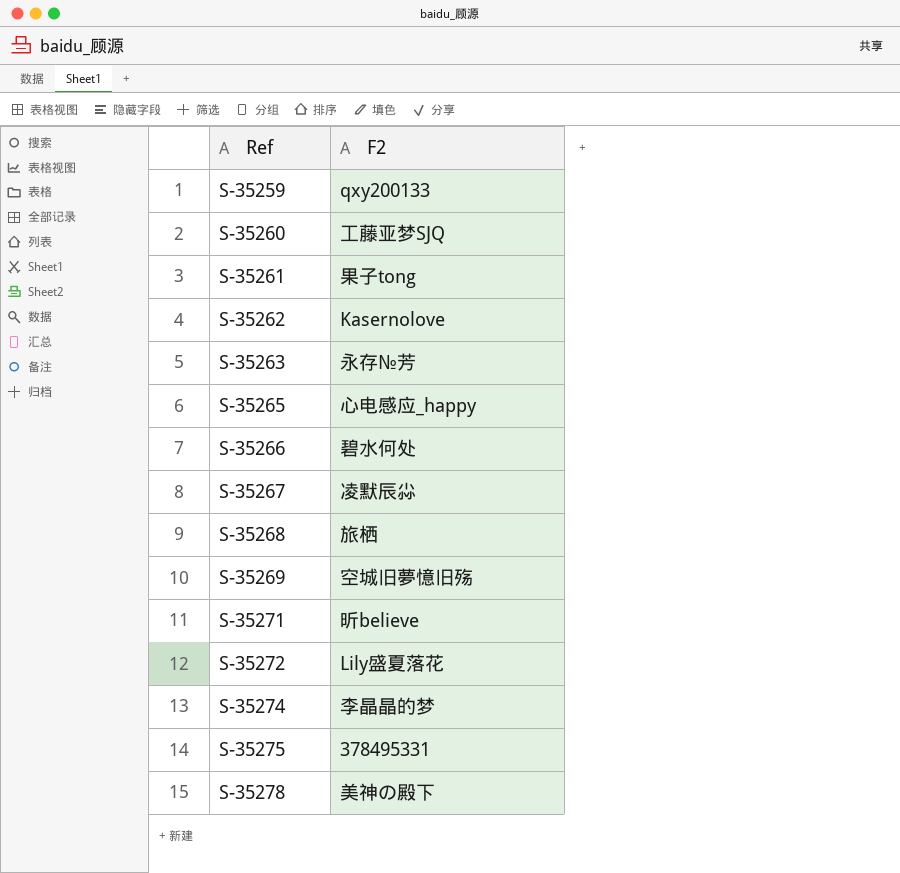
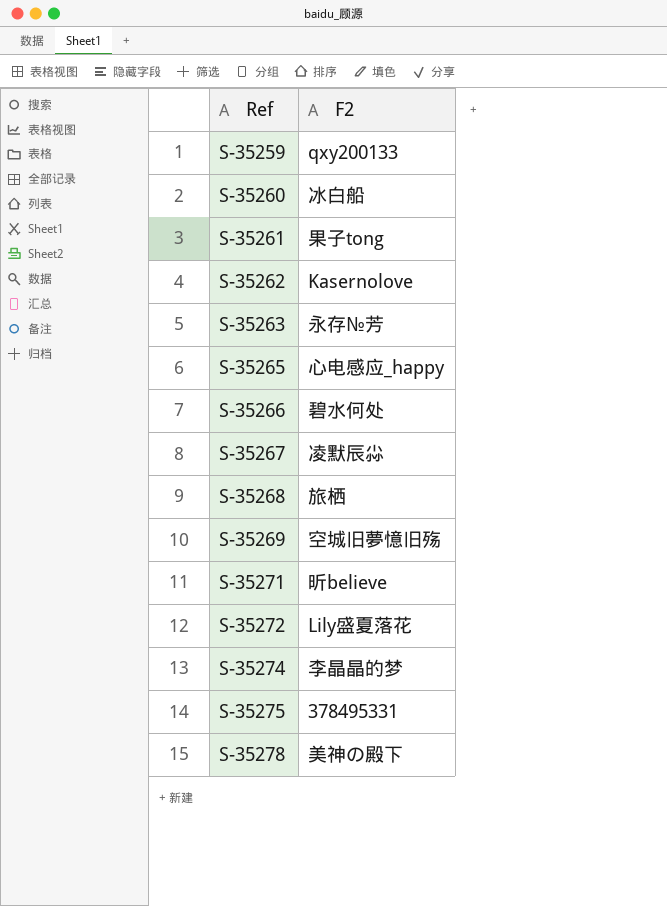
S-35260 | F2: 工藤亚梦SJQ -> 冰白船

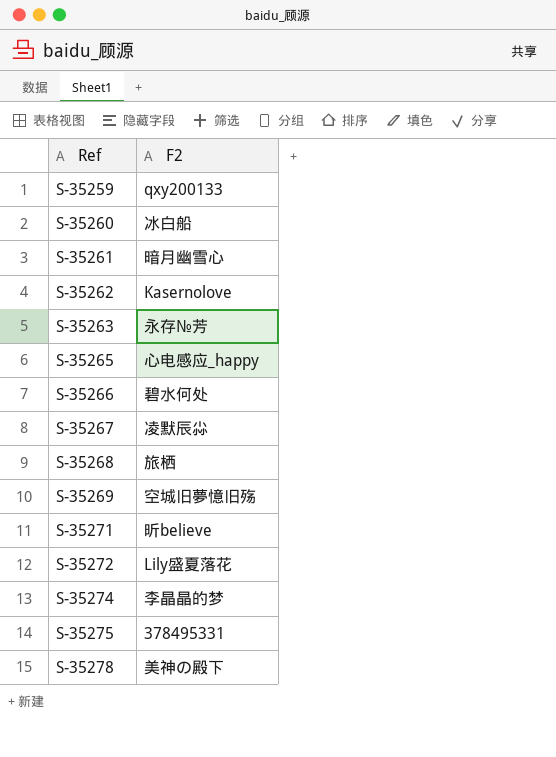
S-35261 | F2: 果子tong -> 暗月幽雪心

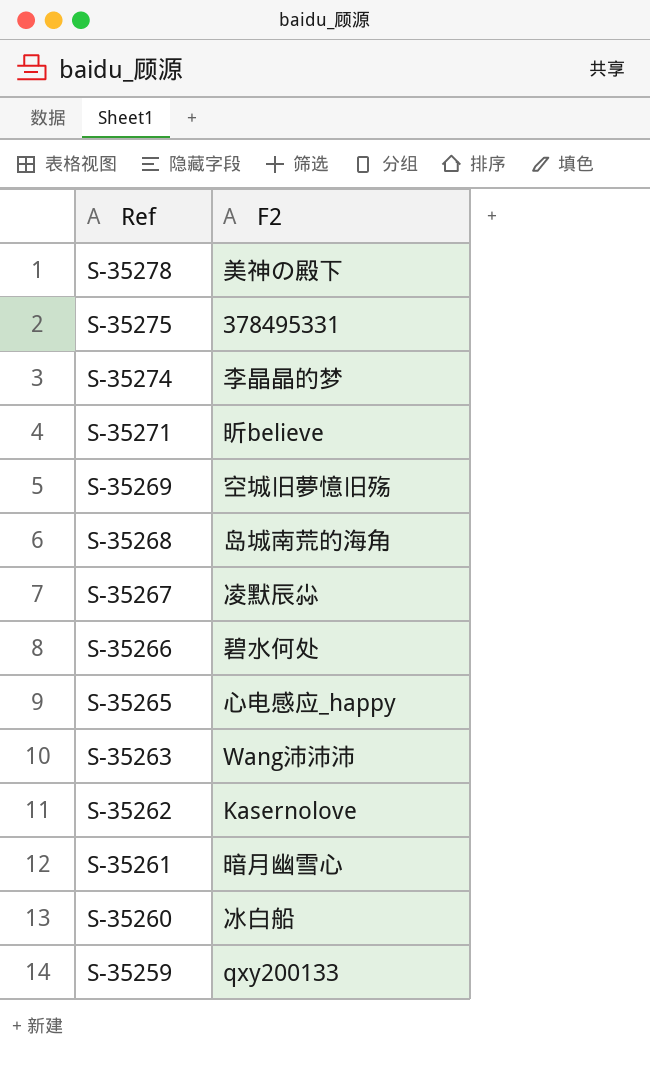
row order: Ref ascending -> Ref descending
row S-35272: Lily盛夏落花 -> none
S-35268 | F2: 旅栖 -> 岛城南荒的海角
S-35263 | F2: 永存№芳 -> Wang沛沛沛

